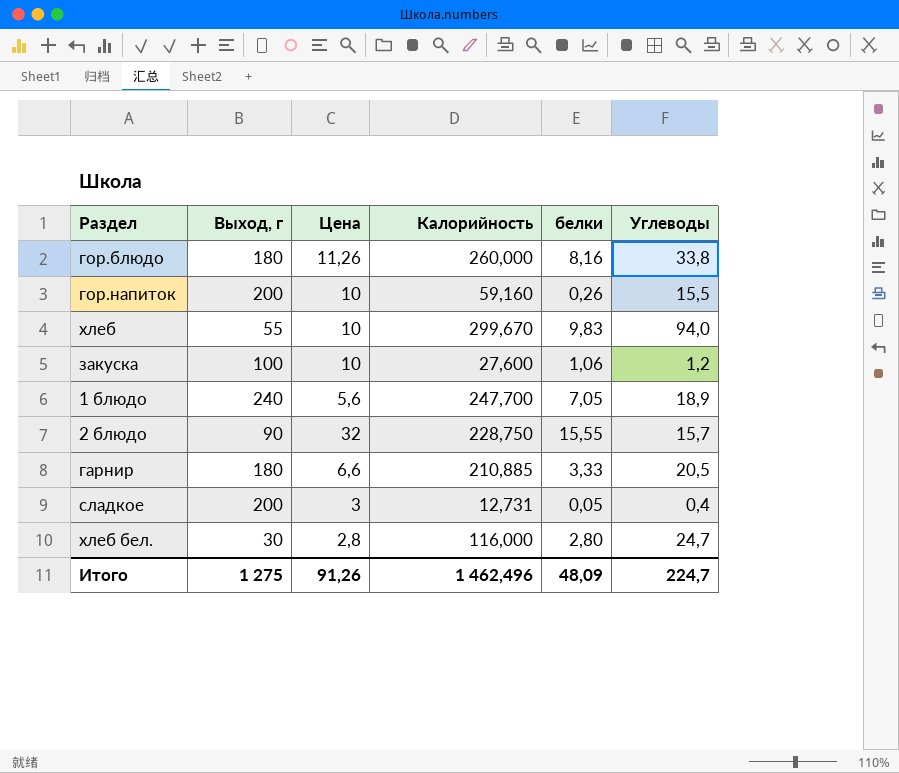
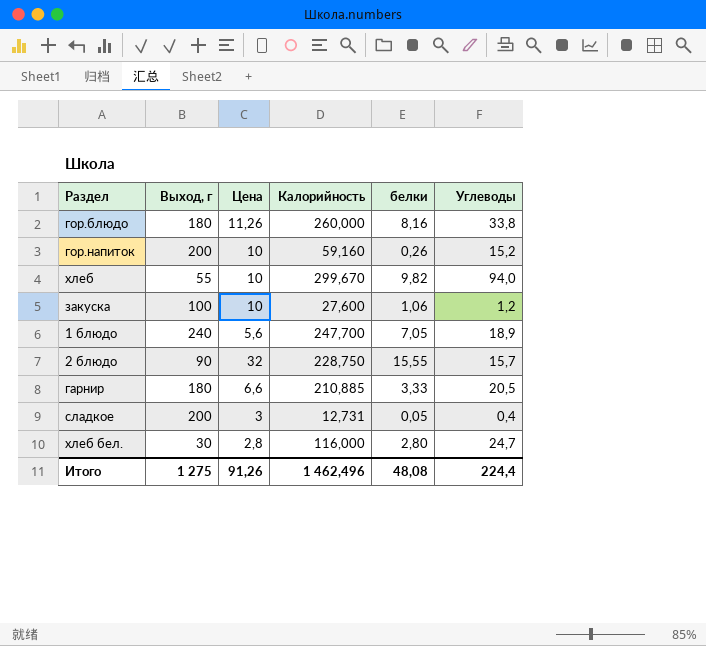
гор.напиток | Углеводы: 15,5 -> 15,2
хлеб | белки: 9,83 -> 9,82
Итого | белки: 48,09 -> 48,08
Итого | Углеводы: 224,7 -> 224,4

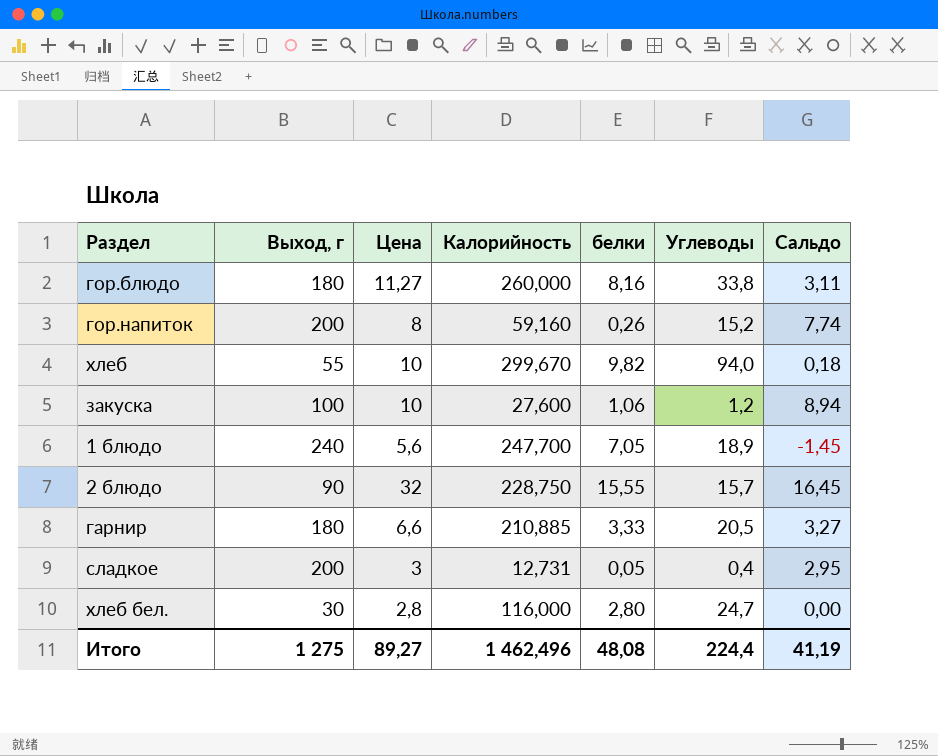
column Сальдо | formula: none -> [Цена] - [белки]
гор.блюдо | Цена: 11,26 -> 11,27
гор.напиток | Цена: 10 -> 8
Итого | Цена: 91,26 -> 89,27

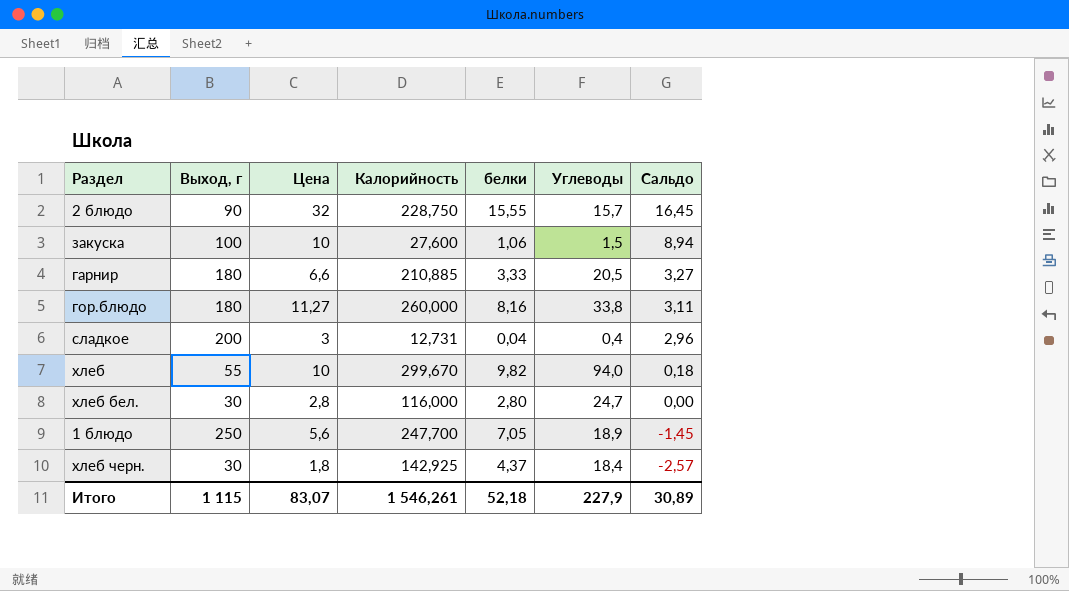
row order: none -> Сальдо descending
row гор.напиток: 200 | 8 | 59,160 | 0,26 | 15,2 | 7,74 -> none
закуска | Углеводы: 1,2 -> 1,5
сладкое | белки: 0,05 -> 0,04
сладкое | Сальдо: 2,95 -> 2,96
1 блюдо | Выход, г: 240 -> 250
row хлеб черн.: none -> 30 | 1,8 | 142,925 | 4,37 | 18,4 | -2,57
Итого | Выход, г: 1 275 -> 1 115
Итого | Цена: 89,27 -> 83,07
Итого | Калорийность: 1 462,496 -> 1 546,261
Итого | белки: 48,08 -> 52,18
Итого | Углеводы: 224,4 -> 227,9
Итого | Сальдо: 41,19 -> 30,89

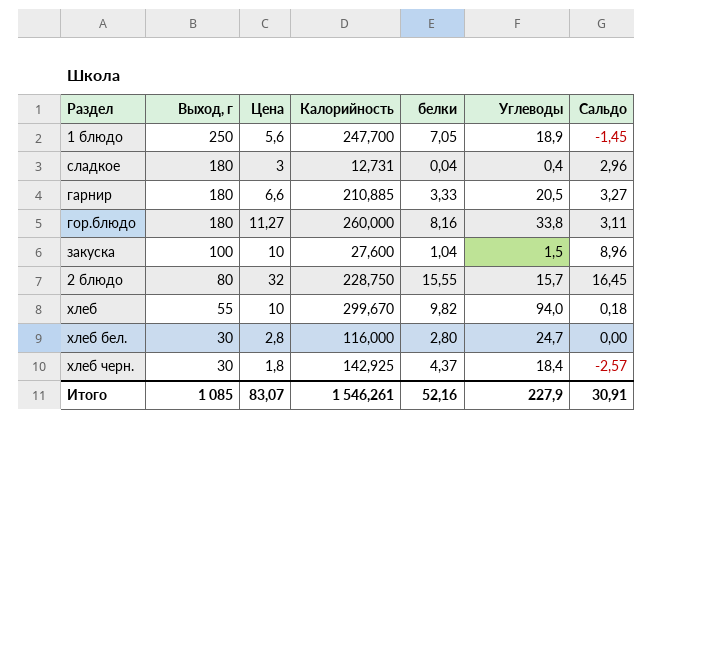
row order: Сальдо descending -> Выход, г descending
сладкое | Выход, г: 200 -> 180
закуска | белки: 1,06 -> 1,04
закуска | Сальдо: 8,94 -> 8,96
2 блюдо | Выход, г: 90 -> 80
Итого | Выход, г: 1 115 -> 1 085
Итого | белки: 52,18 -> 52,16
Итого | Сальдо: 30,89 -> 30,91

